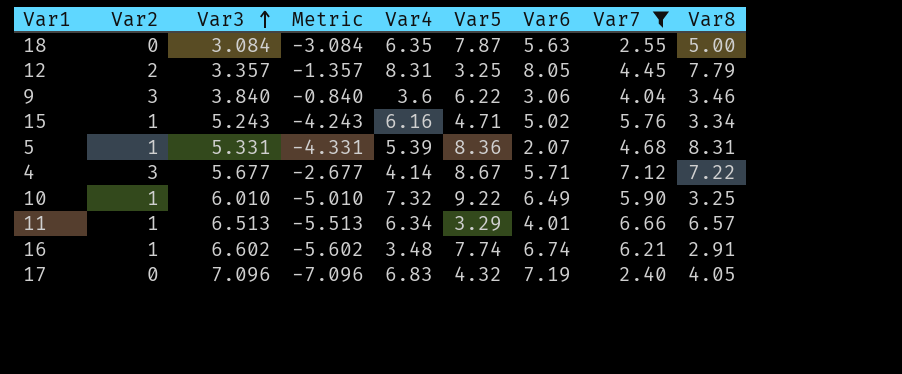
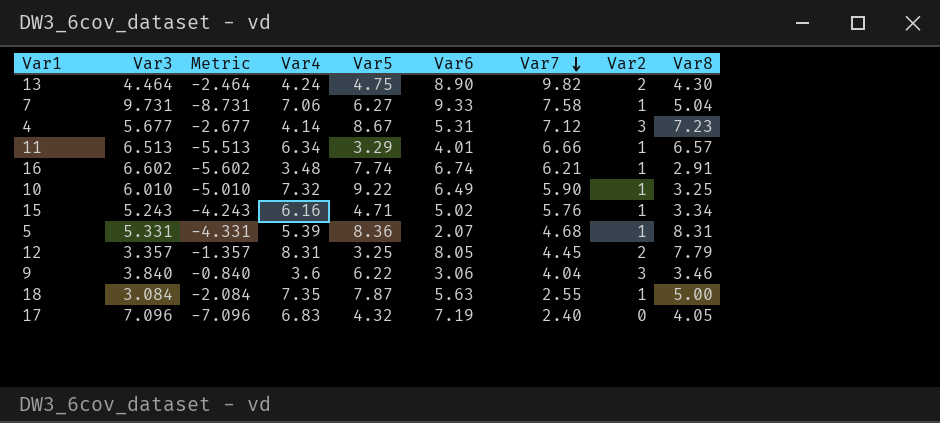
filter: Var7 <= 7.12 -> none
row order: Var3 ascending -> Var7 descending
column Var2 | position: 2 -> 8
4 | Var6: 5.71 -> 5.31
4 | Var8: 7.22 -> 7.23
18 | Metric: -3.084 -> -2.084
18 | Var4: 6.35 -> 7.35
18 | Var2: 0 -> 1

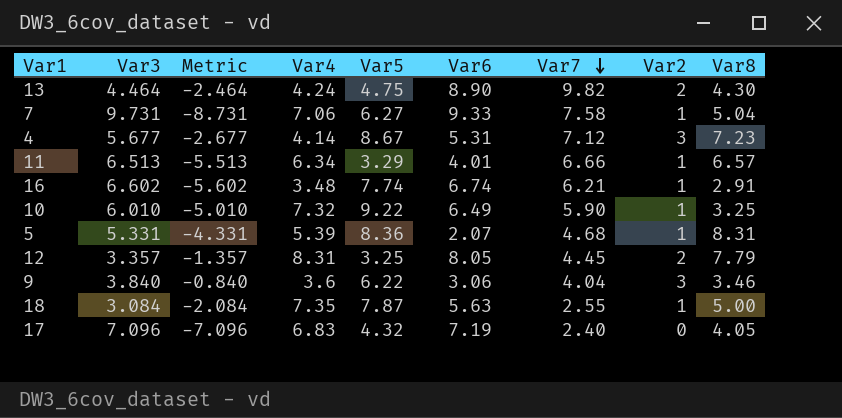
row 15: 5.243 | -4.243 | 6.16 | 4.71 | 5.02 | 5.76 | 1 | 3.34 -> none

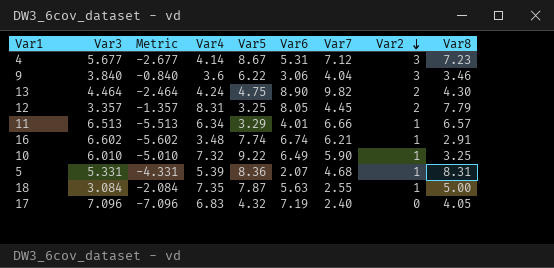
row order: Var7 descending -> Var2 descending
row 7: 9.731 | -8.731 | 7.06 | 6.27 | 9.33 | 7.58 | 1 | 5.04 -> none

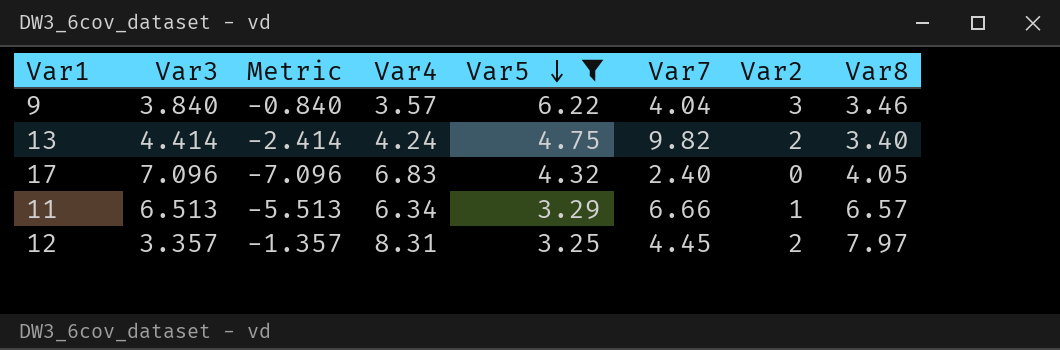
filter: none -> Var5 <= 6.22
row order: Var2 descending -> Var5 descending
column Var6 | position: 6 -> none
9 | Var4: 3.6 -> 3.57
13 | Var3: 4.464 -> 4.414
13 | Metric: -2.464 -> -2.414
13 | Var8: 4.30 -> 3.40
12 | Var8: 7.79 -> 7.97

